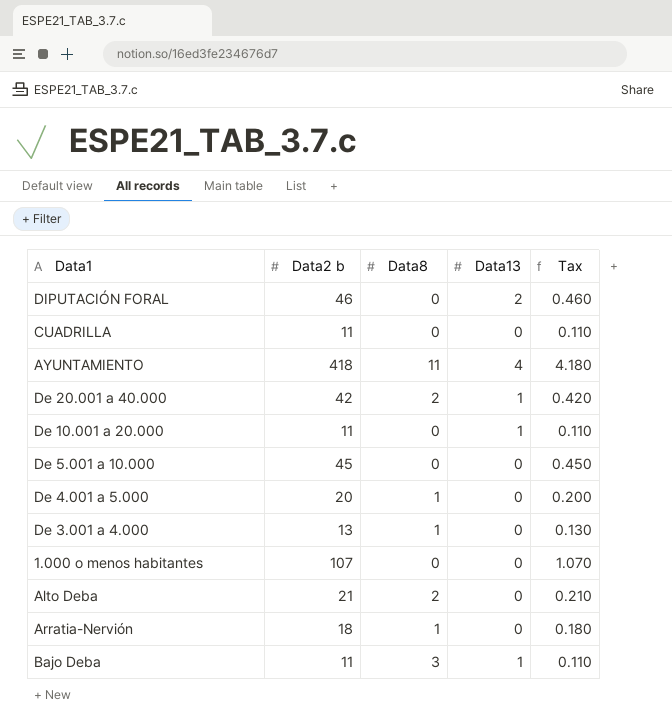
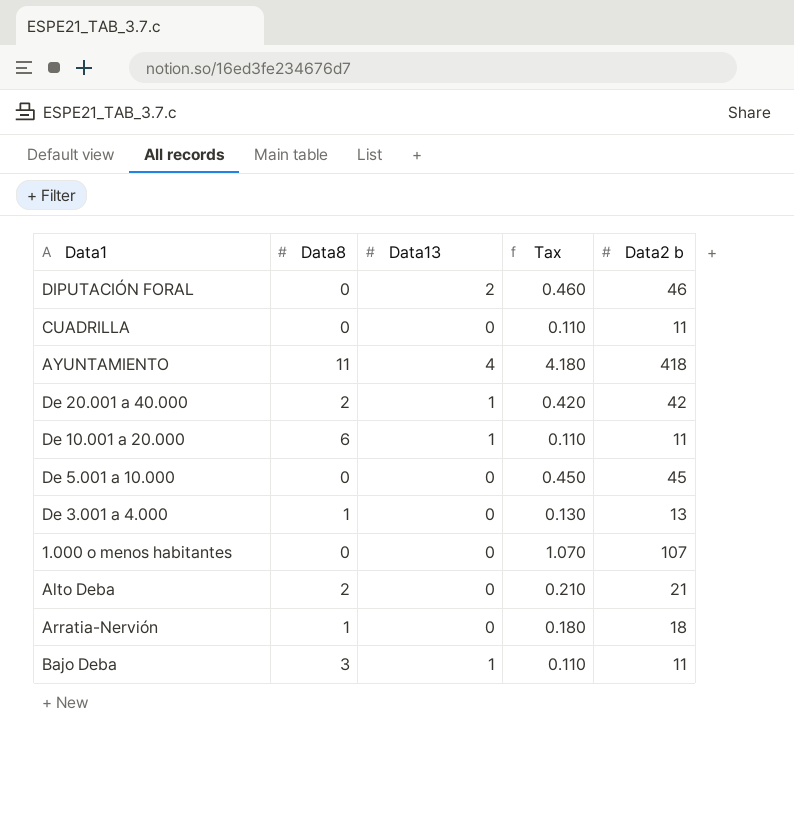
column Data2 b | position: 2 -> 5
row De 4.001 a 5.000: 20 | 1 | 0 | 0.200 -> none
De 10.001 a 20.000 | Data8: 0 -> 6

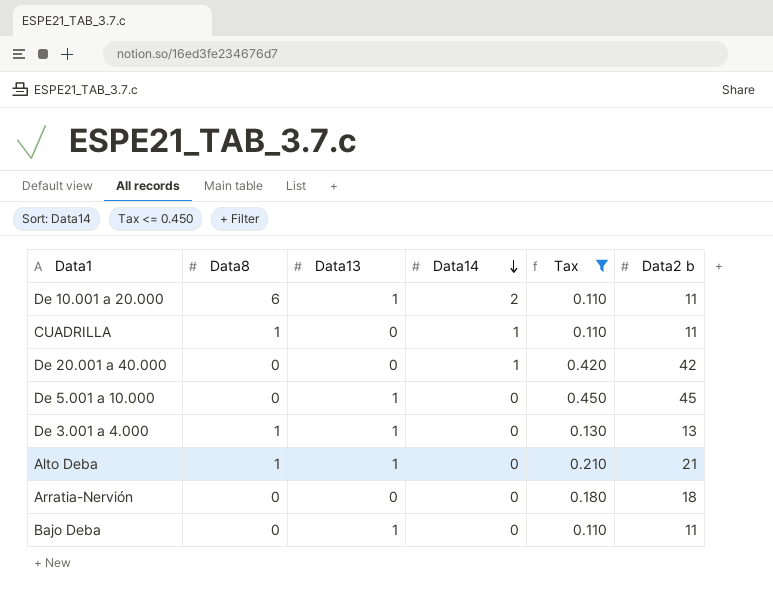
filter: none -> Tax <= 0.450
row order: none -> Data14 descending
column Data14 | position: none -> 4
CUADRILLA | Data8: 0 -> 1
De 20.001 a 40.000 | Data8: 2 -> 0
De 20.001 a 40.000 | Data13: 1 -> 0
De 5.001 a 10.000 | Data13: 0 -> 1
De 3.001 a 4.000 | Data13: 0 -> 1
Alto Deba | Data8: 2 -> 1
Alto Deba | Data13: 0 -> 1
Arratia-Nervión | Data8: 1 -> 0
Bajo Deba | Data8: 3 -> 0

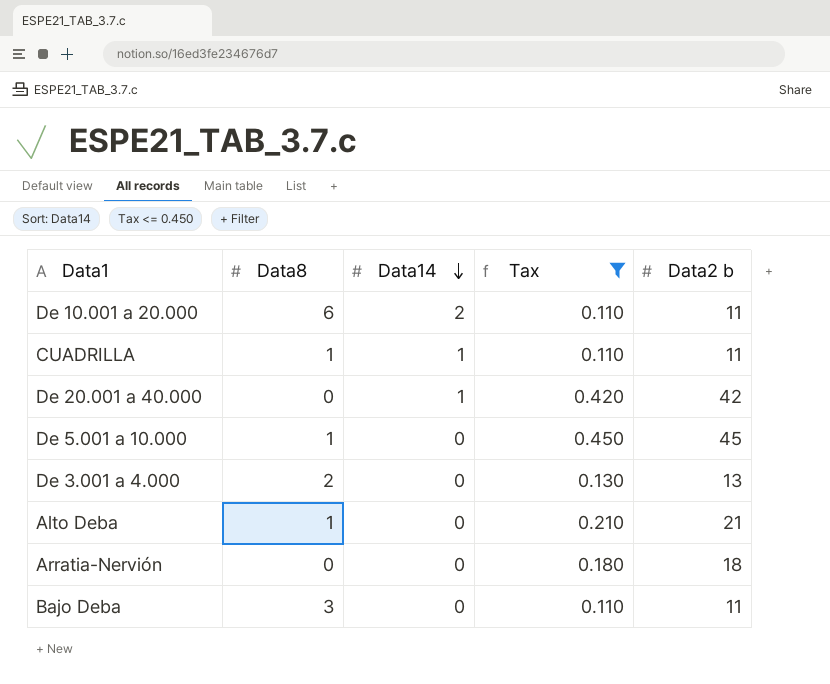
column Data13 | position: 3 -> none
De 5.001 a 10.000 | Data8: 0 -> 1
De 3.001 a 4.000 | Data8: 1 -> 2
Bajo Deba | Data8: 0 -> 3

